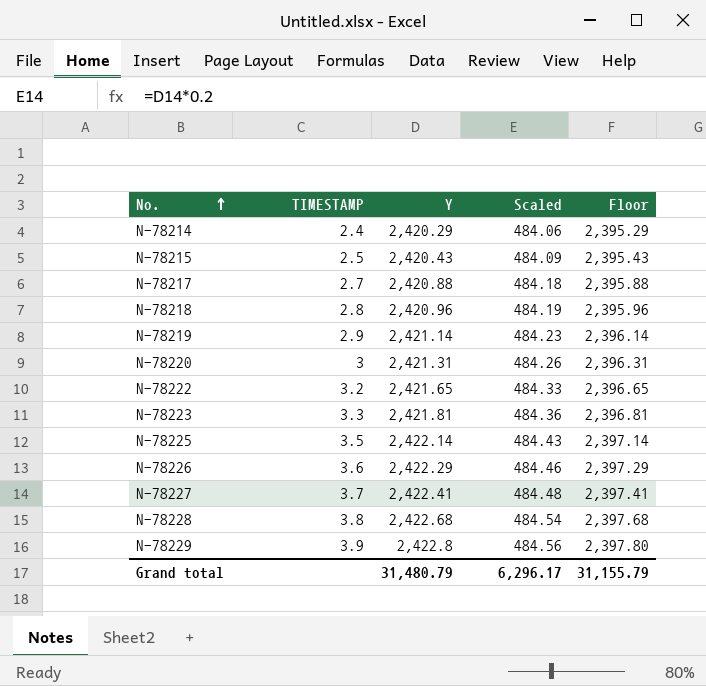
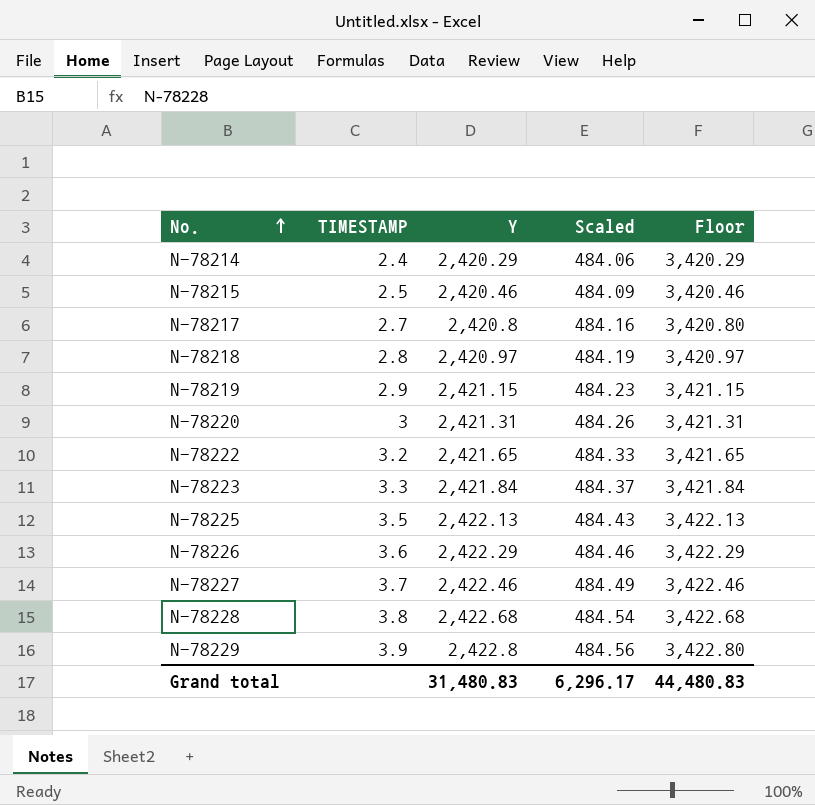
column Floor | formula: [Y] - 25 -> [Y] + 1000
N-78215 | Y: 2,420.43 -> 2,420.46
N-78217 | Y: 2,420.88 -> 2,420.8
N-78217 | Scaled: 484.18 -> 484.16
N-78218 | Y: 2,420.96 -> 2,420.97
N-78219 | Y: 2,421.14 -> 2,421.15
N-78223 | Y: 2,421.81 -> 2,421.84
N-78223 | Scaled: 484.36 -> 484.37
N-78225 | Y: 2,422.14 -> 2,422.13
N-78227 | Y: 2,422.41 -> 2,422.46
N-78227 | Scaled: 484.48 -> 484.49
Grand total | Y: 31,480.79 -> 31,480.83
Grand total | Floor: 31,155.79 -> 44,480.83

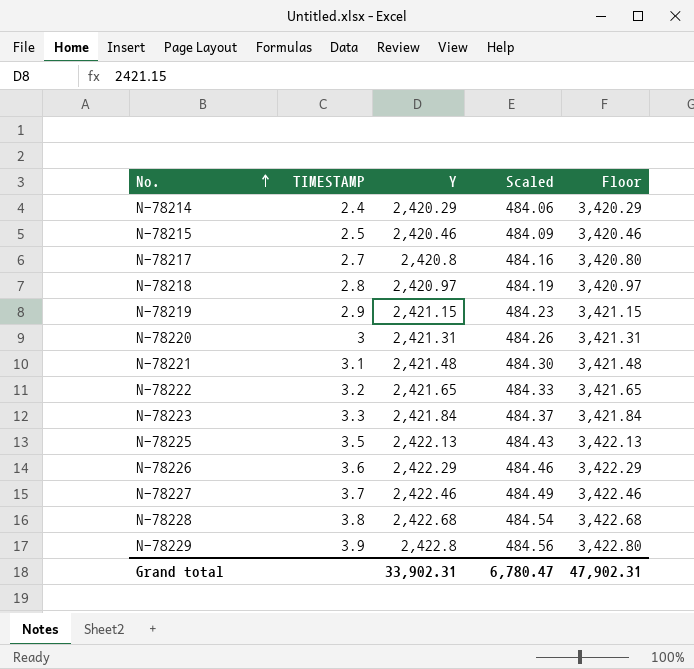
row N-78221: none -> 3.1 | 2,421.48 | 484.30 | 3,421.48
Grand total | Y: 31,480.83 -> 33,902.31
Grand total | Scaled: 6,296.17 -> 6,780.47
Grand total | Floor: 44,480.83 -> 47,902.31

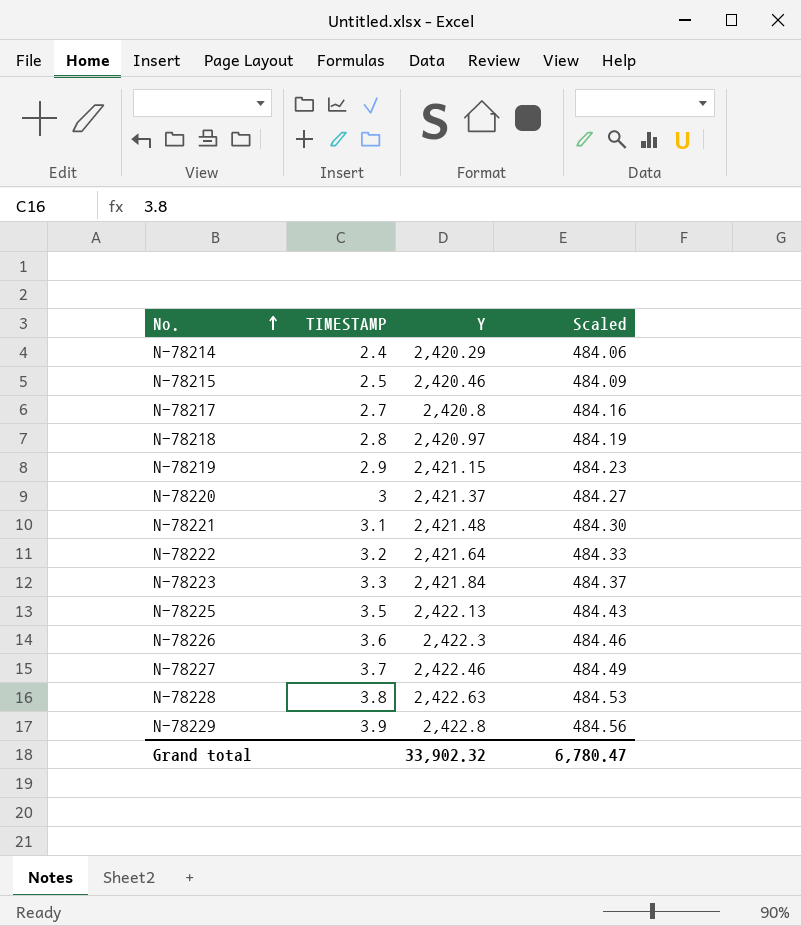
column Floor | formula: [Y] + 1000 -> none
N-78220 | Y: 2,421.31 -> 2,421.37
N-78220 | Scaled: 484.26 -> 484.27
N-78222 | Y: 2,421.65 -> 2,421.64
N-78226 | Y: 2,422.29 -> 2,422.3
N-78228 | Y: 2,422.68 -> 2,422.63
N-78228 | Scaled: 484.54 -> 484.53
Grand total | Y: 33,902.31 -> 33,902.32

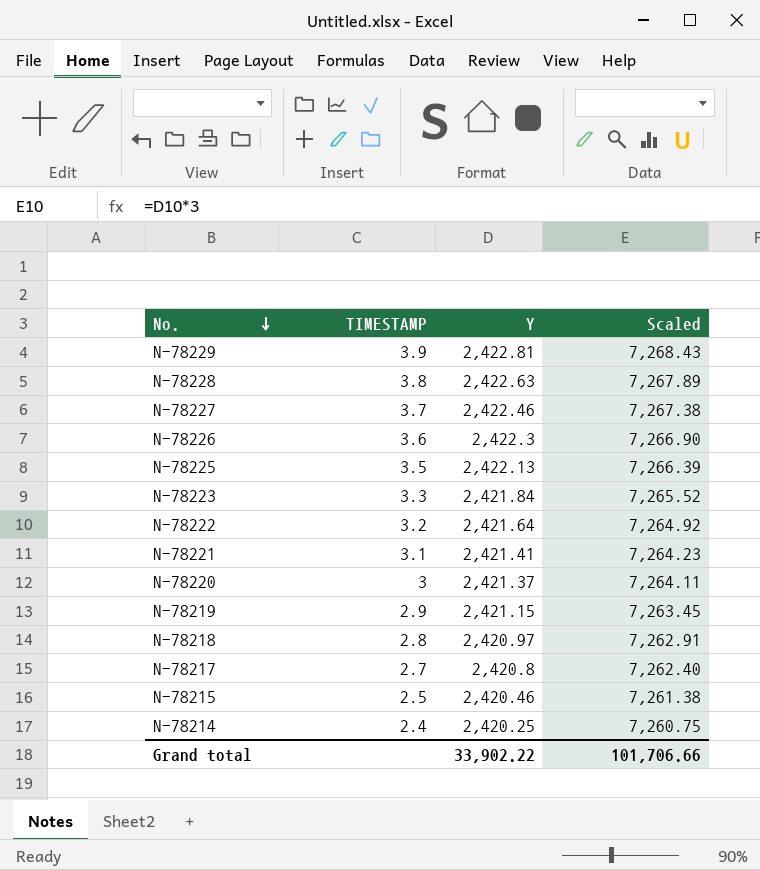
row order: No. ascending -> No. descending
column Scaled | formula: [Y] * 0.2 -> [Y] * 3
N-78229 | Y: 2,422.8 -> 2,422.81
N-78221 | Y: 2,421.48 -> 2,421.41
N-78214 | Y: 2,420.29 -> 2,420.25
Grand total | Y: 33,902.32 -> 33,902.22
Grand total | Scaled: 6,780.47 -> 101,706.66

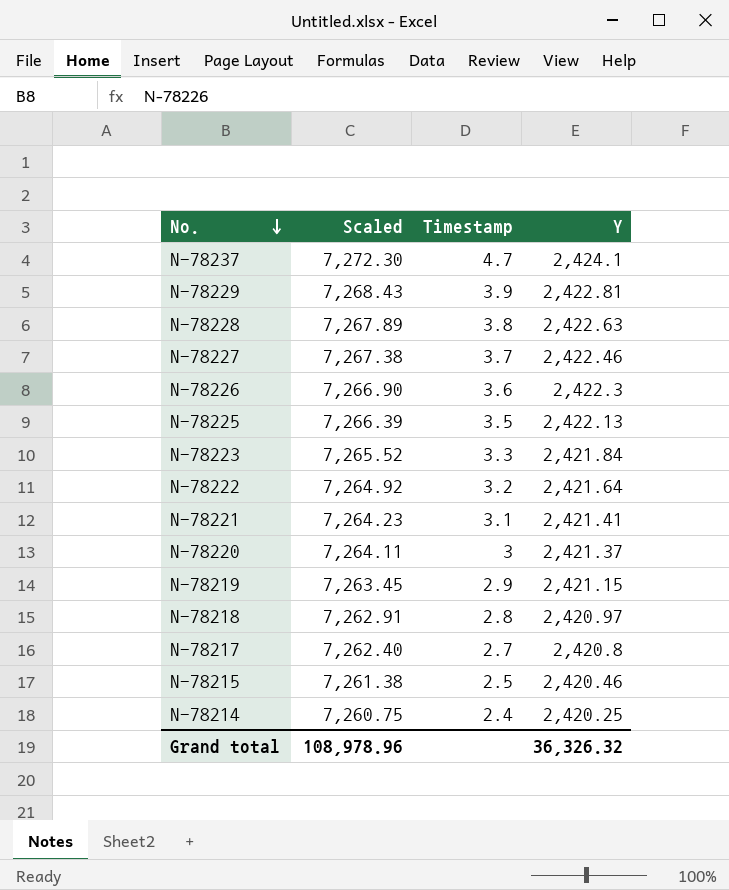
column Scaled | position: 4 -> 2
column name: TIMESTAMP -> Timestamp
row N-78237: none -> 7,272.30 | 4.7 | 2,424.1
Grand total | Scaled: 101,706.66 -> 108,978.96
Grand total | Y: 33,902.22 -> 36,326.32

